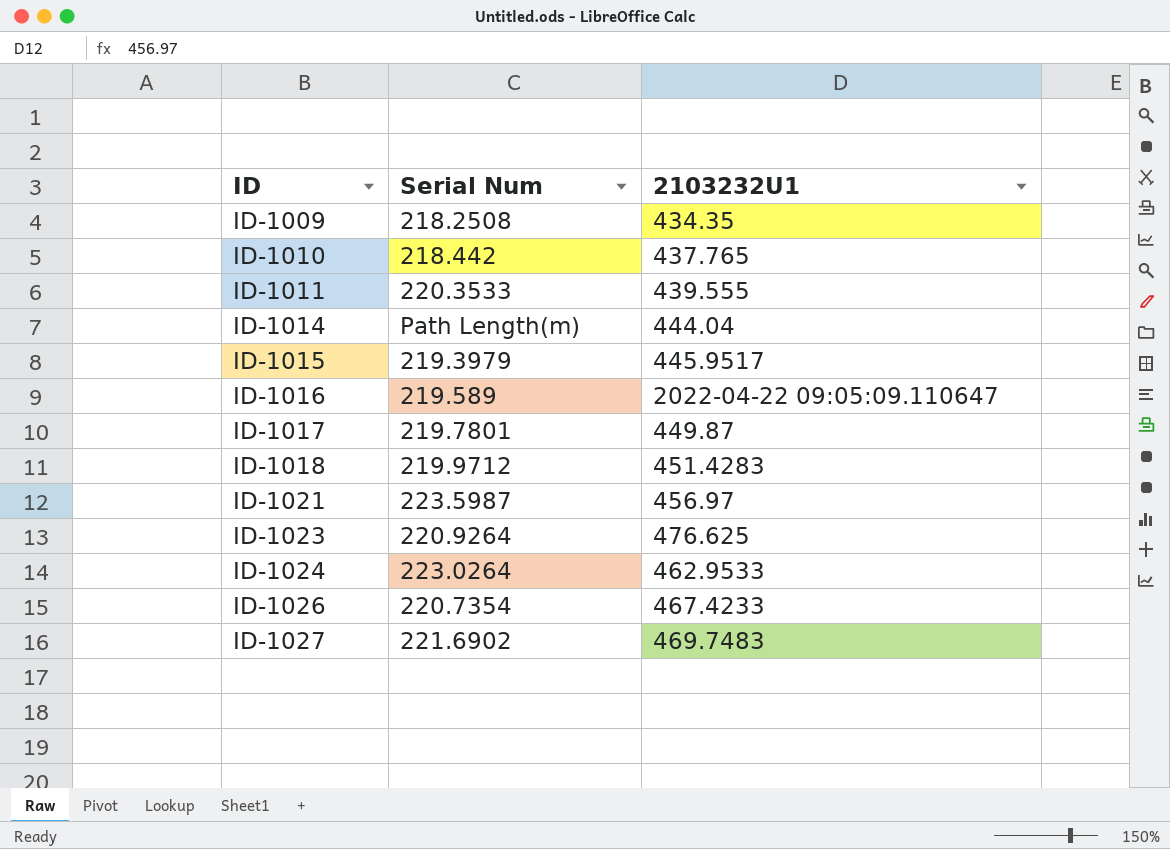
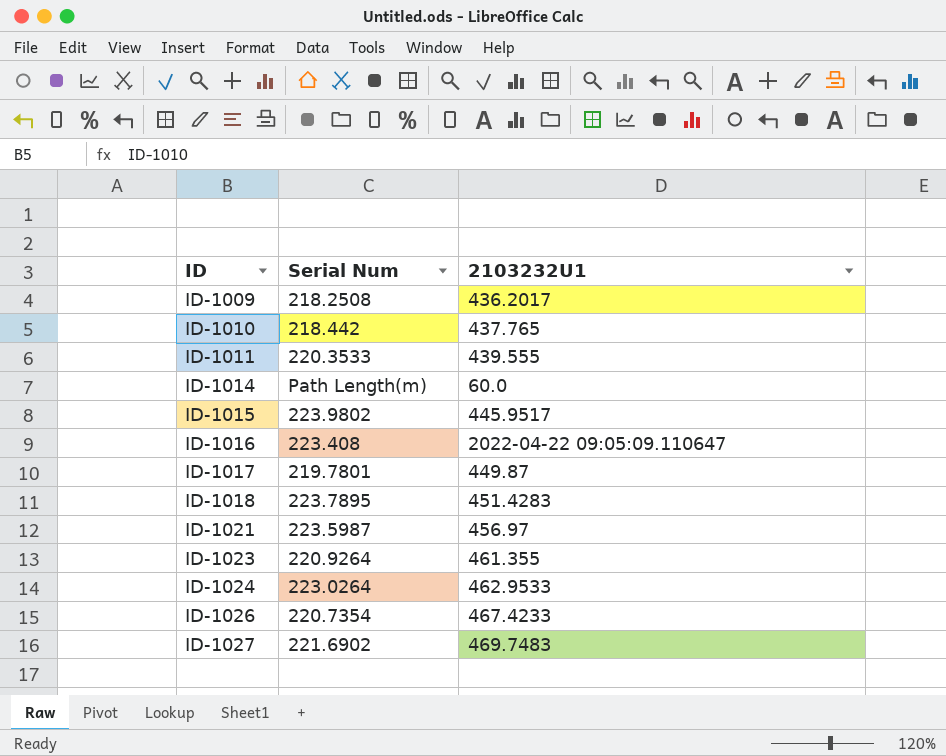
ID-1009 | 2103232U1: 434.35 -> 436.2017
ID-1014 | 2103232U1: 444.04 -> 60.0
ID-1015 | Serial Num: 219.3979 -> 223.9802
ID-1016 | Serial Num: 219.589 -> 223.408
ID-1018 | Serial Num: 219.9712 -> 223.7895
ID-1023 | 2103232U1: 476.625 -> 461.355

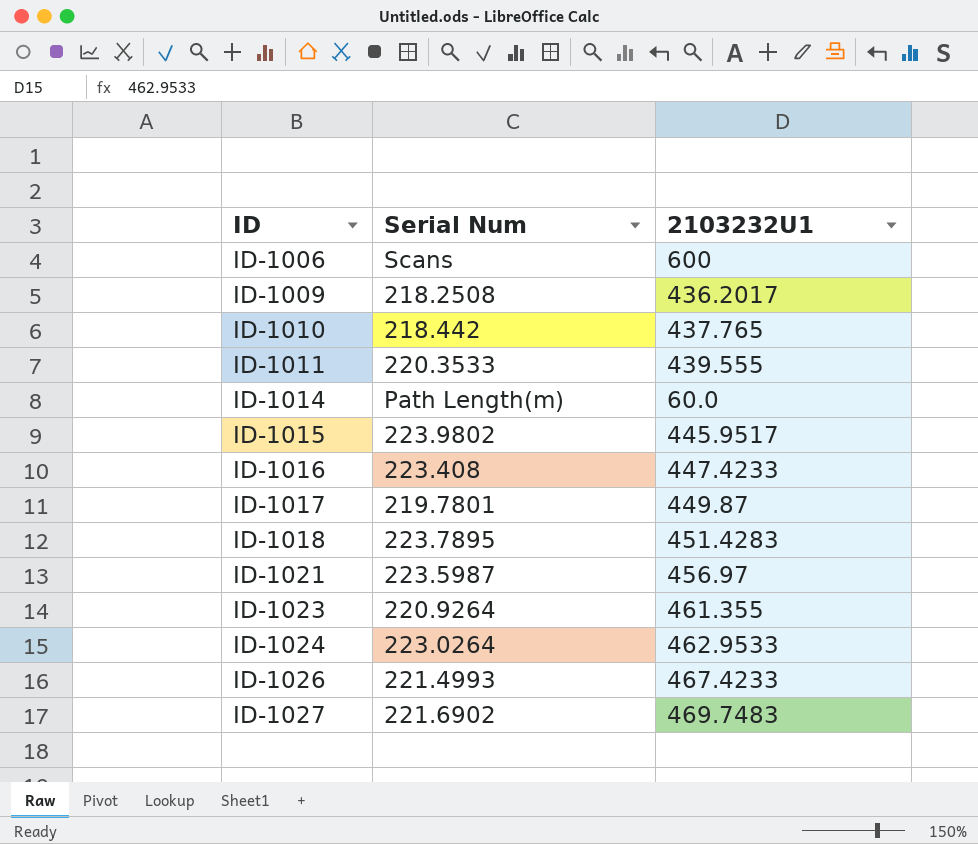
row ID-1006: none -> Scans | 600
ID-1016 | 2103232U1: 2022-04-22 09:05:09.110647 -> 447.4233
ID-1026 | Serial Num: 220.7354 -> 221.4993

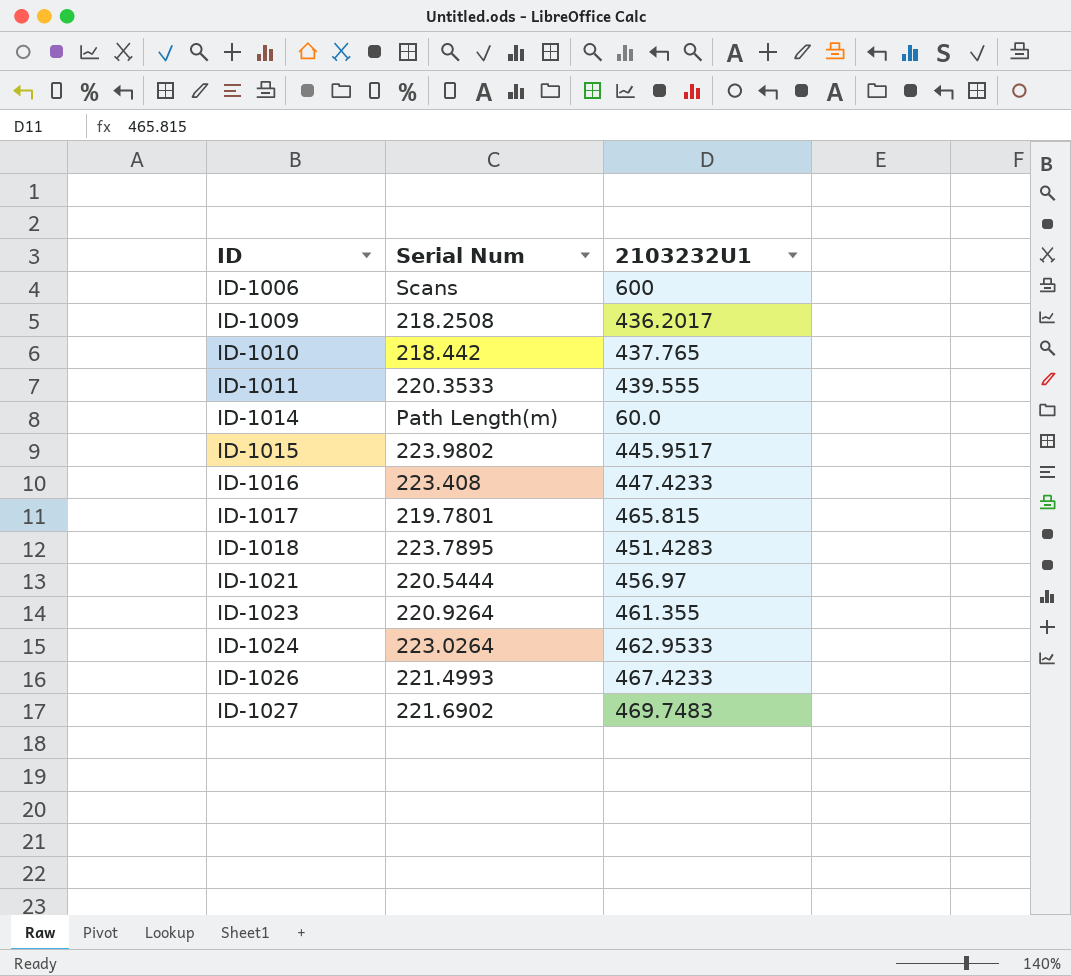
ID-1017 | 2103232U1: 449.87 -> 465.815
ID-1021 | Serial Num: 223.5987 -> 220.5444

